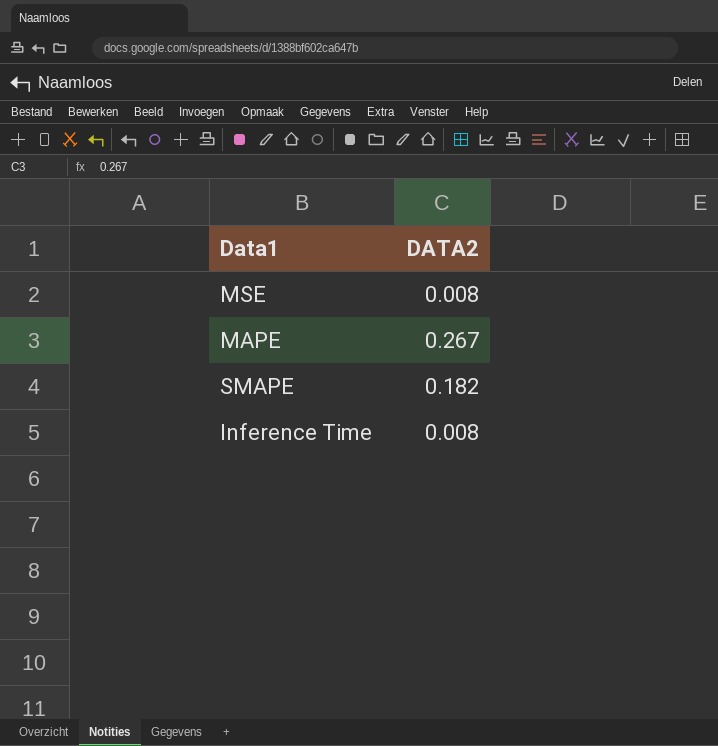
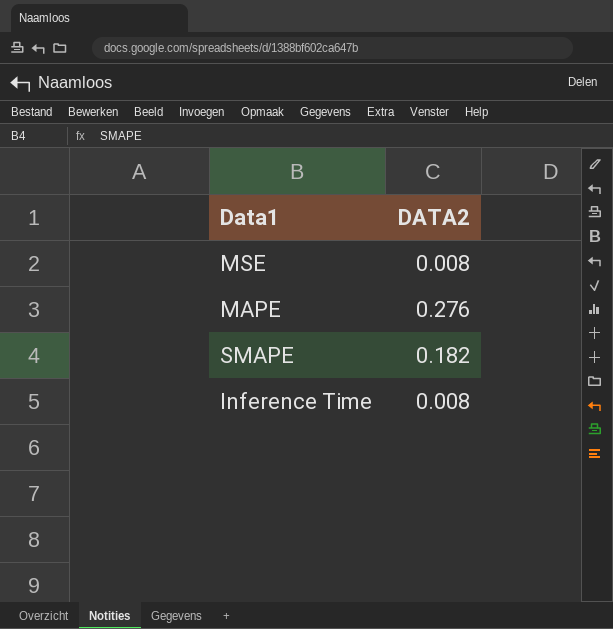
MAPE | DATA2: 0.267 -> 0.276

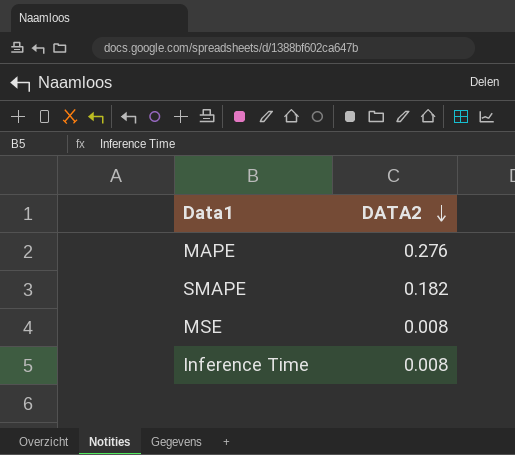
row order: none -> DATA2 descending

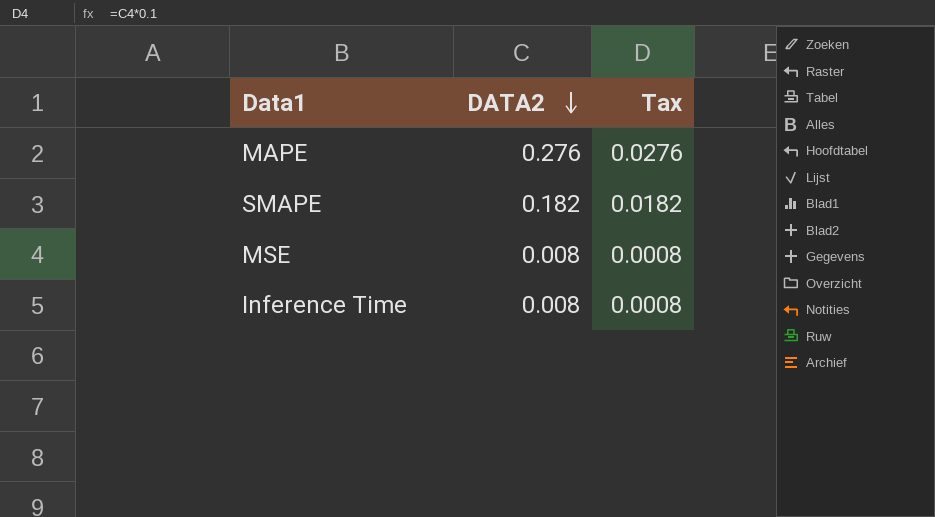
column Tax | formula: none -> [DATA2] * 0.1

